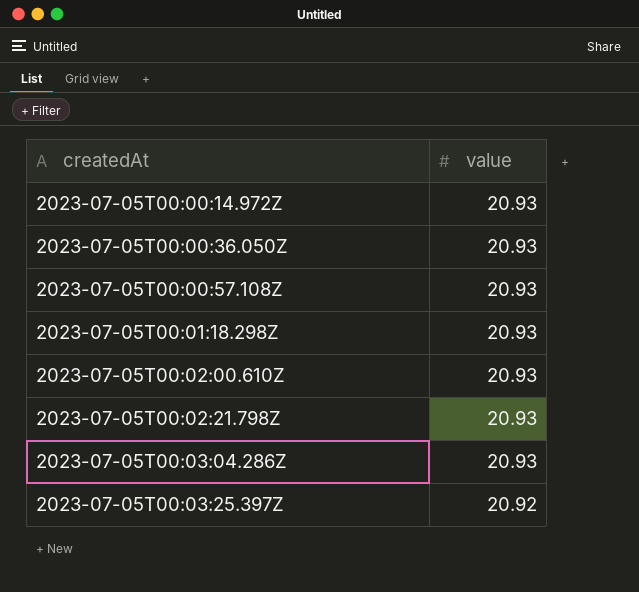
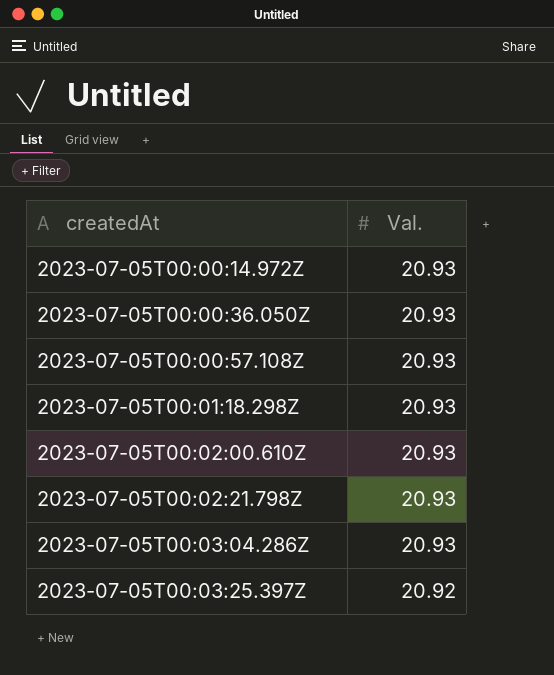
column name: value -> Val.

